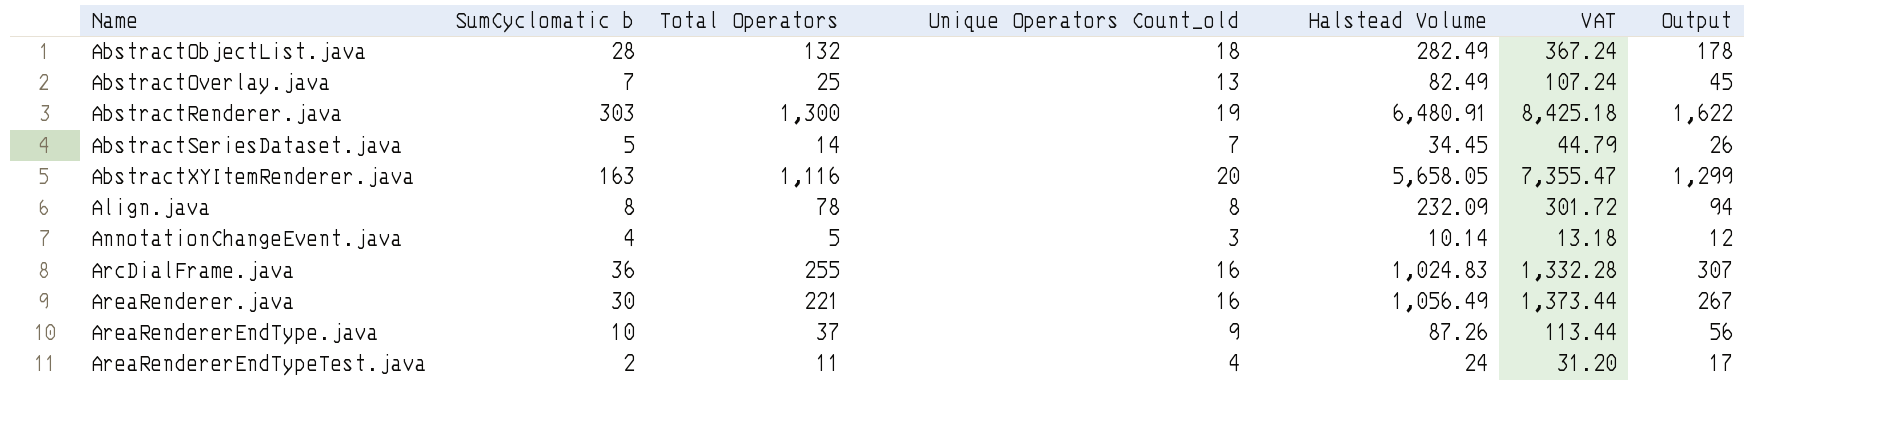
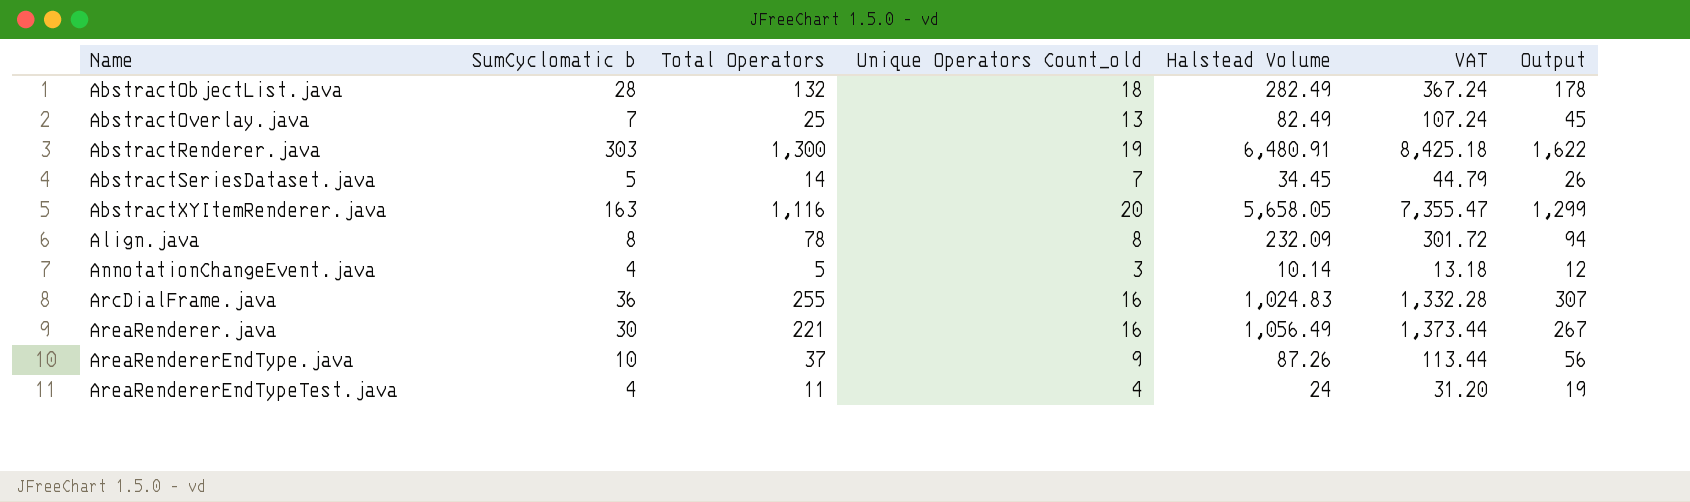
AreaRendererEndTypeTest.java | SumCyclomatic b: 2 -> 4
AreaRendererEndTypeTest.java | Output: 17 -> 19

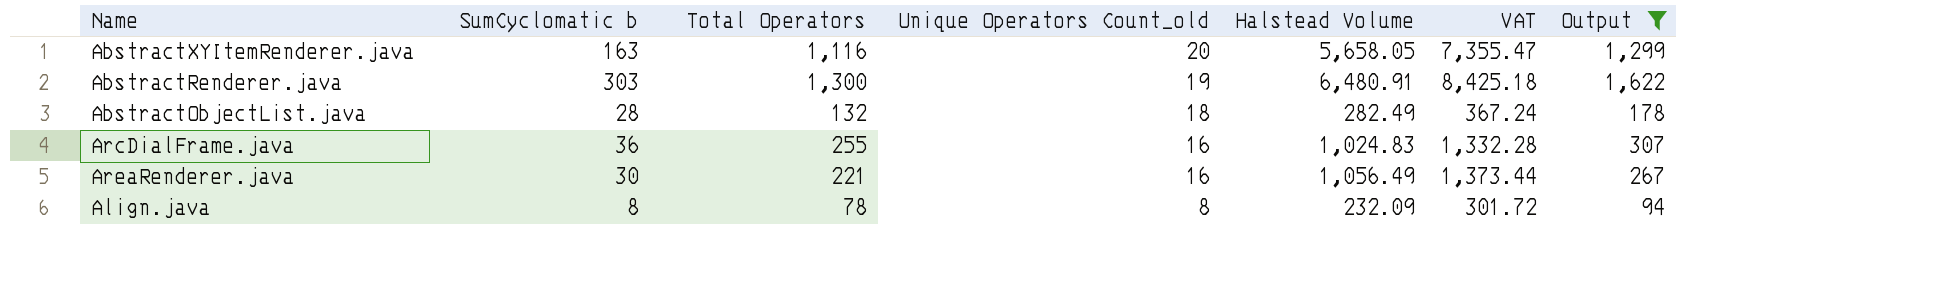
filter: none -> Output >= 94
row order: Name ascending -> Unique Operators Count_old descending

